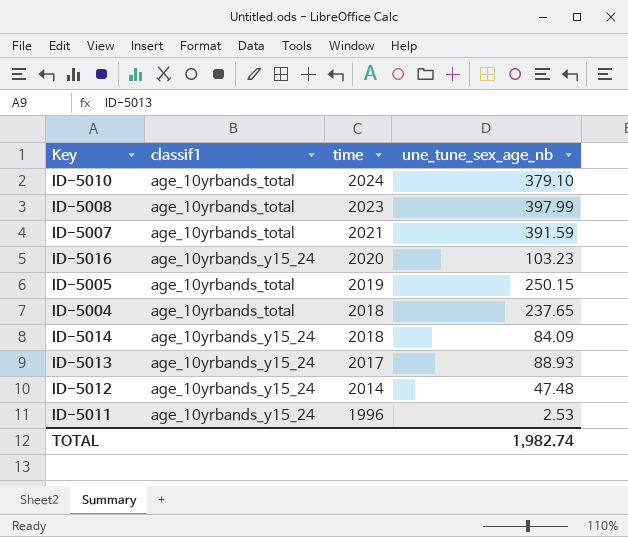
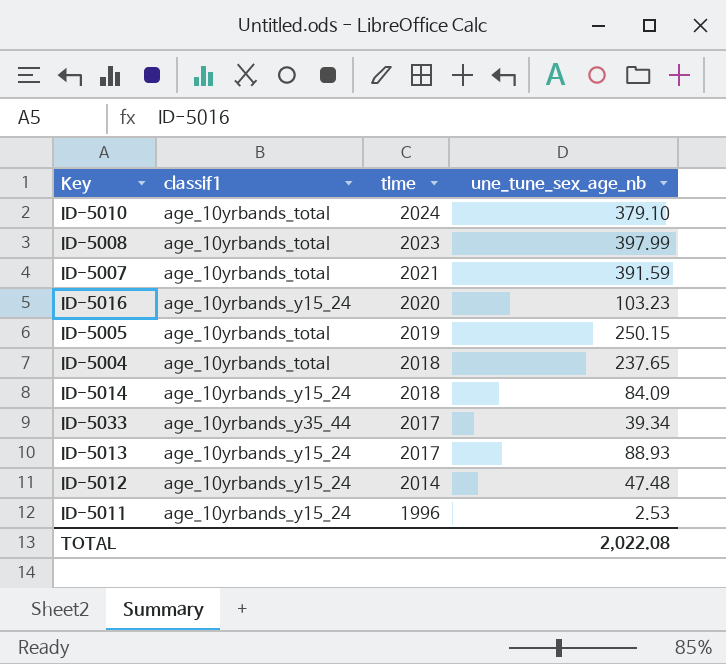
row ID-5033: none -> age_10yrbands_y35_44 | 2017 | 39.34
TOTAL | une_tune_sex_age_nb: 1,982.74 -> 2,022.08

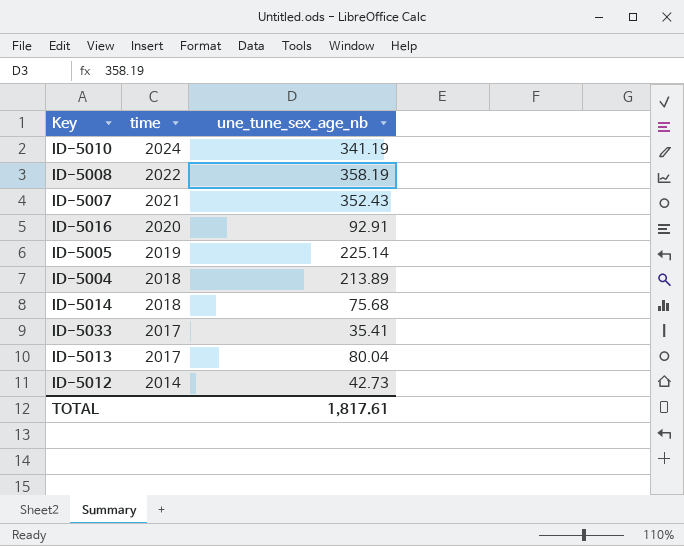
column classif1 | position: 2 -> none
row ID-5011: age_10yrbands_y15_24 | 1996 | 2.53 -> none
ID-5010 | une_tune_sex_age_nb: 379.10 -> 341.19
ID-5008 | time: 2023 -> 2022
ID-5008 | une_tune_sex_age_nb: 397.99 -> 358.19
ID-5007 | une_tune_sex_age_nb: 391.59 -> 352.43
ID-5016 | une_tune_sex_age_nb: 103.23 -> 92.91
ID-5005 | une_tune_sex_age_nb: 250.15 -> 225.14
ID-5004 | une_tune_sex_age_nb: 237.65 -> 213.89
ID-5014 | une_tune_sex_age_nb: 84.09 -> 75.68
ID-5033 | une_tune_sex_age_nb: 39.34 -> 35.41
ID-5013 | une_tune_sex_age_nb: 88.93 -> 80.04
ID-5012 | une_tune_sex_age_nb: 47.48 -> 42.73
TOTAL | une_tune_sex_age_nb: 2,022.08 -> 1,817.61

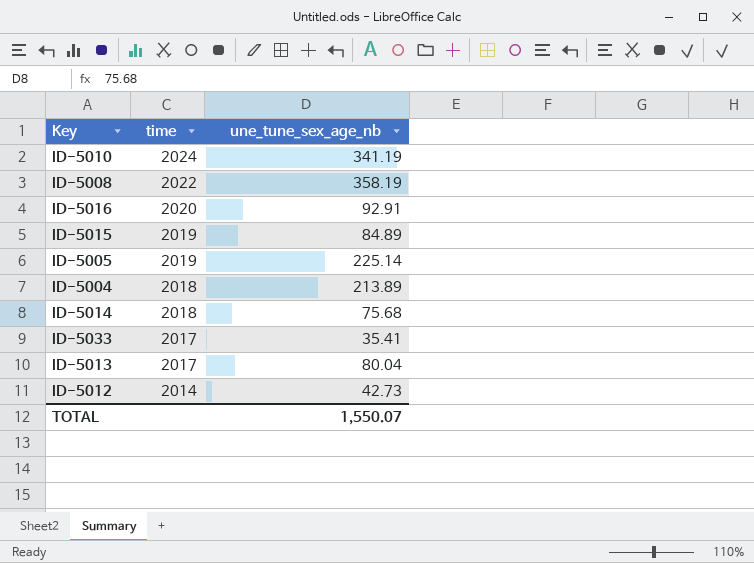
row ID-5007: 2021 | 352.43 -> none
row ID-5015: none -> 2019 | 84.89
TOTAL | une_tune_sex_age_nb: 1,817.61 -> 1,550.07

